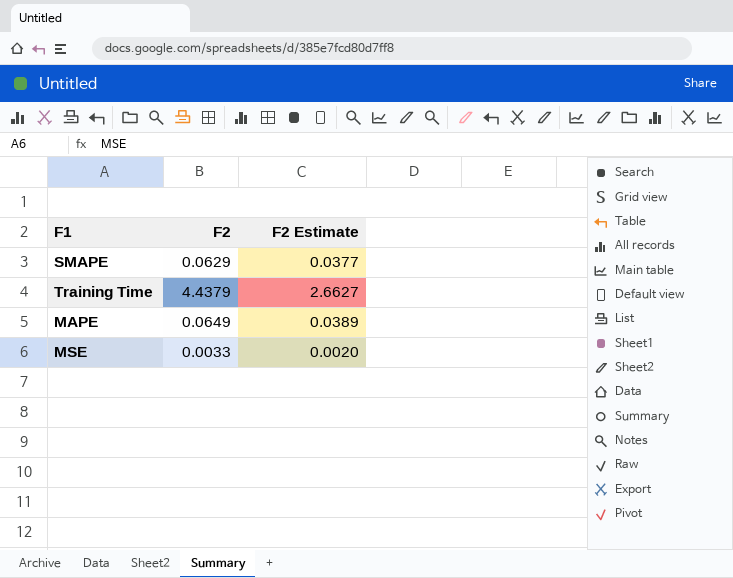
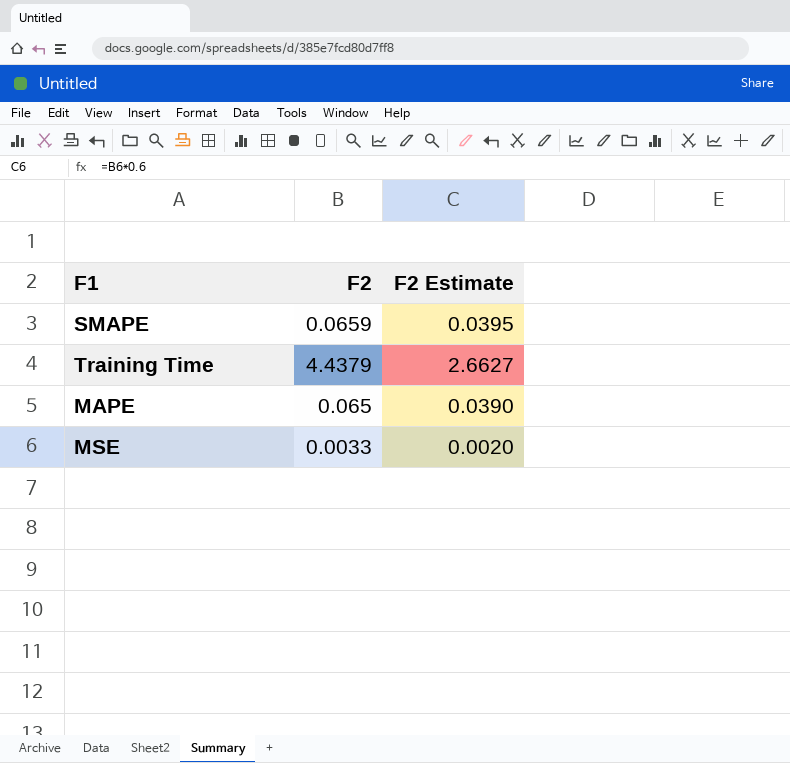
SMAPE | F2: 0.0629 -> 0.0659
SMAPE | F2 Estimate: 0.0377 -> 0.0395
MAPE | F2: 0.0649 -> 0.065
MAPE | F2 Estimate: 0.0389 -> 0.0390

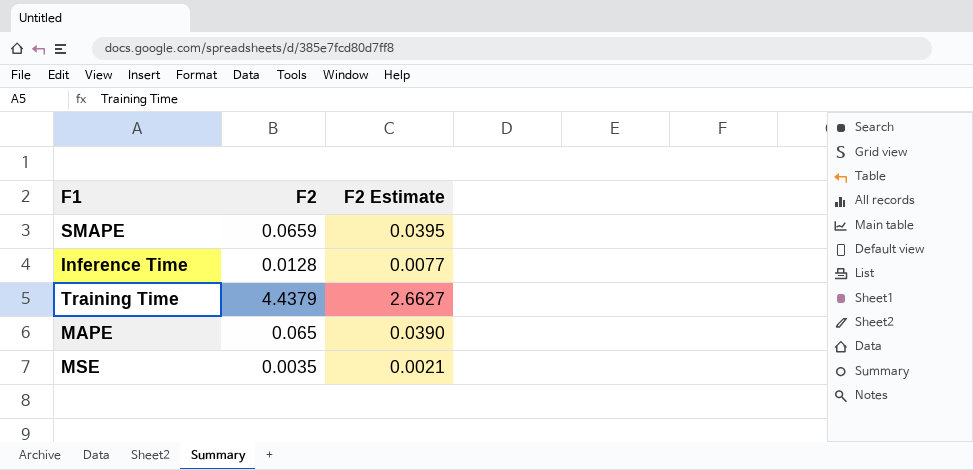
row Inference Time: none -> 0.0128 | 0.0077
MSE | F2: 0.0033 -> 0.0035
MSE | F2 Estimate: 0.0020 -> 0.0021

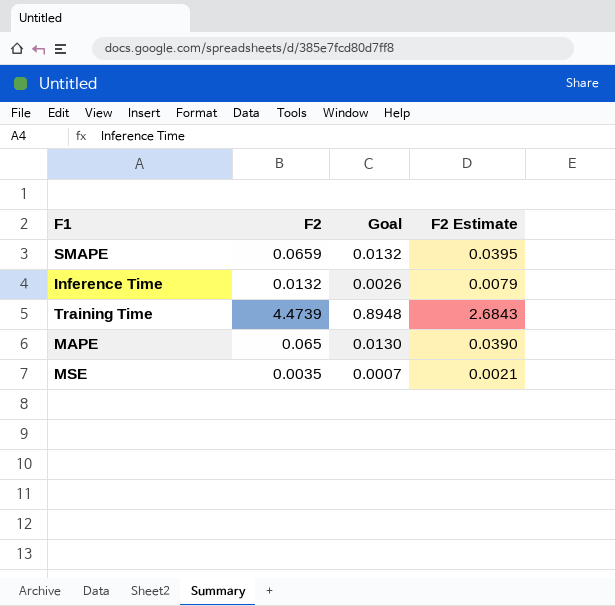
column Goal | formula: none -> [F2] * 0.2
Inference Time | F2: 0.0128 -> 0.0132
Inference Time | F2 Estimate: 0.0077 -> 0.0079
Training Time | F2: 4.4379 -> 4.4739
Training Time | F2 Estimate: 2.6627 -> 2.6843

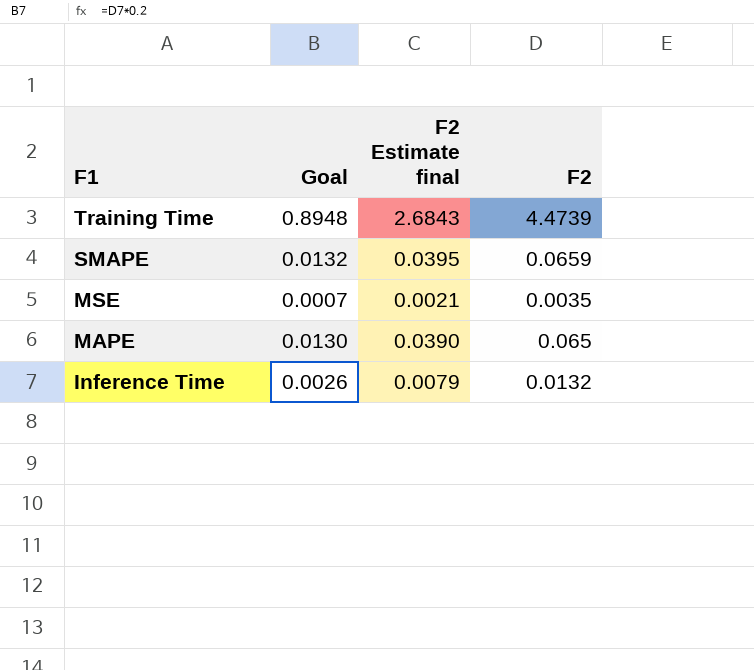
row order: none -> F1 descending
column name: F2 Estimate -> F2 Estimate final
column F2 | position: 2 -> 4

